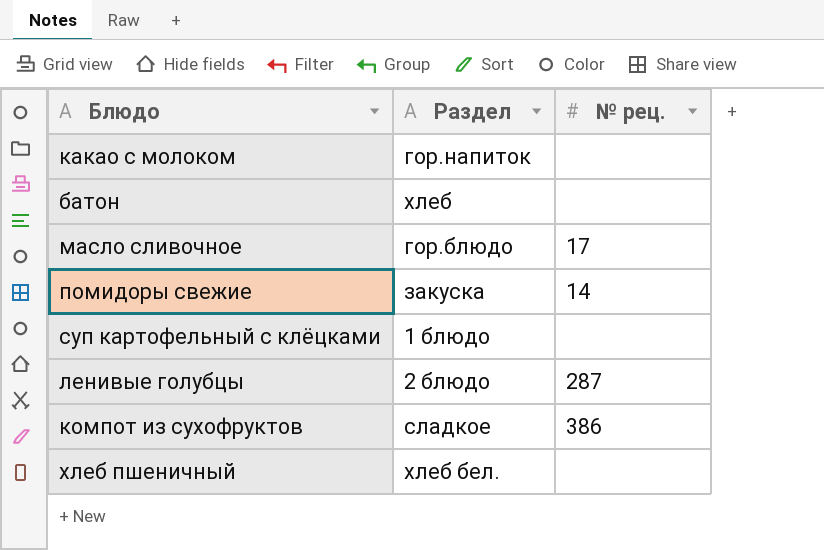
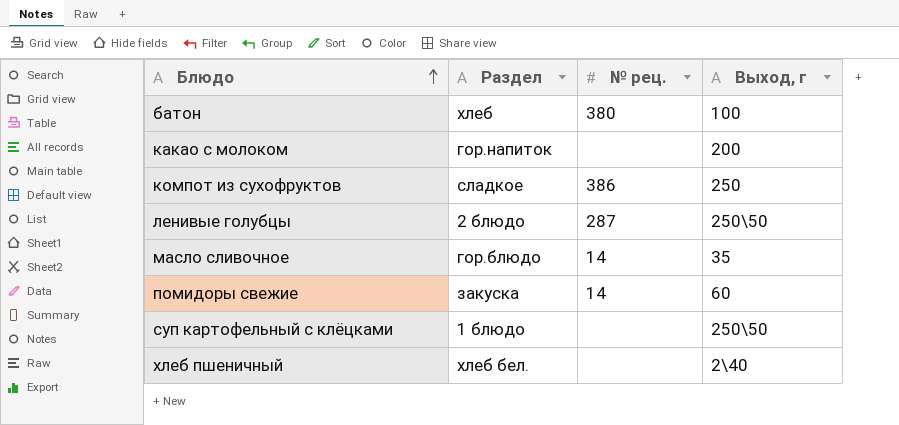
row order: none -> Блюдо ascending
column Выход, г | position: none -> 4
батон | № рец.: none -> 380
масло сливочное | № рец.: 17 -> 14

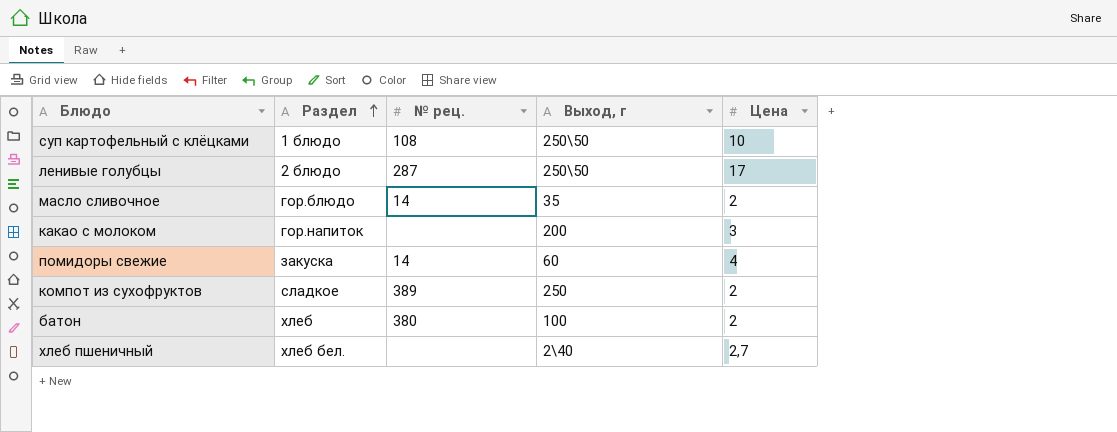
row order: Блюдо ascending -> Раздел ascending
column Цена | position: none -> 5
суп картофельный с клёцками | № рец.: none -> 108
компот из сухофруктов | № рец.: 386 -> 389

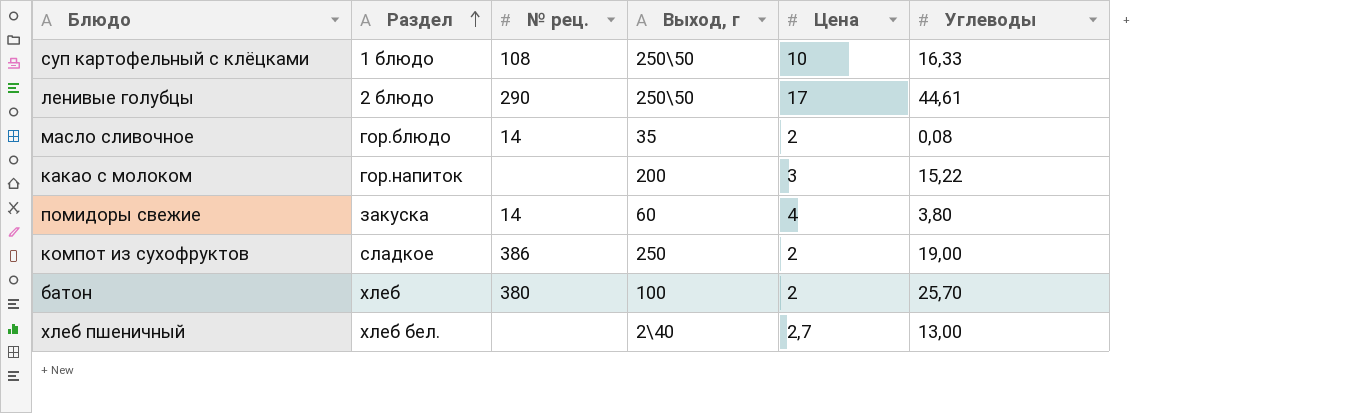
column Углеводы | position: none -> 6
ленивые голубцы | № рец.: 287 -> 290
компот из сухофруктов | № рец.: 389 -> 386

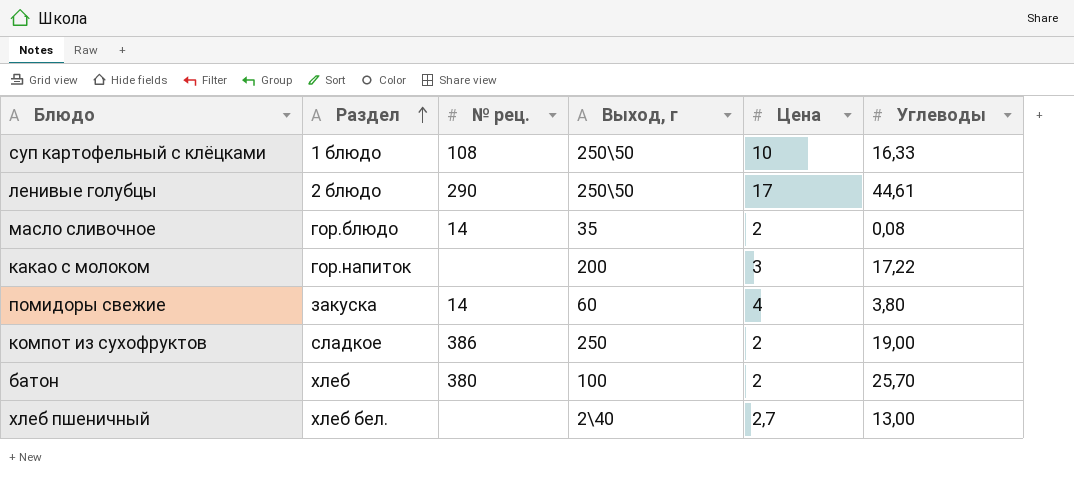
какао с молоком | Углеводы: 15,22 -> 17,22

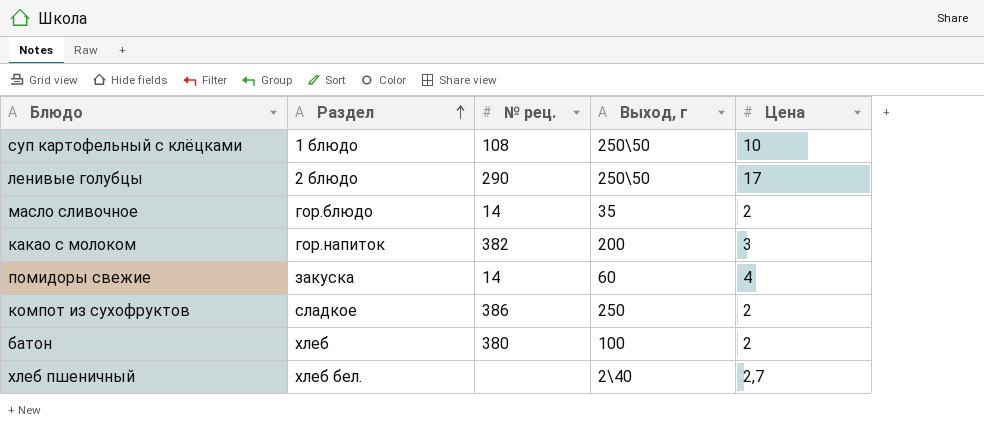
column Углеводы | position: 6 -> none
какао с молоком | № рец.: none -> 382

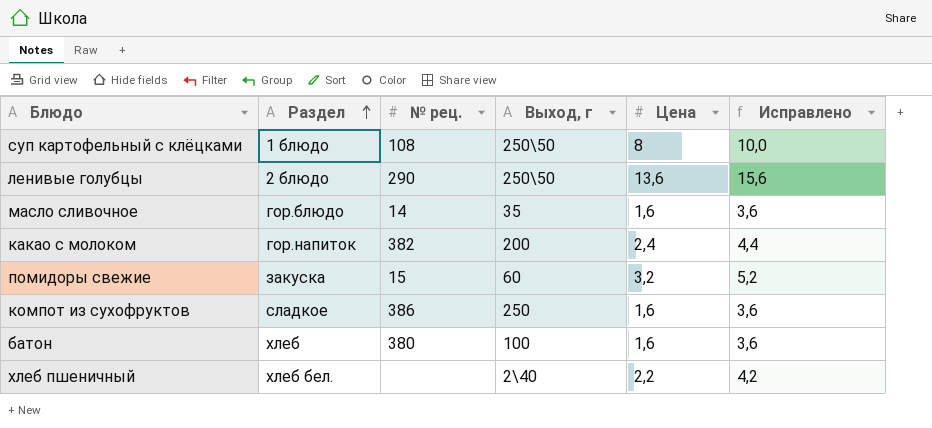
column Исправлено | formula: none -> [Цена] + 2
суп картофельный с клёцками | Цена: 10 -> 8
ленивые голубцы | Цена: 17 -> 13,6
масло сливочное | Цена: 2 -> 1,6
какао с молоком | Цена: 3 -> 2,4
помидоры свежие | № рец.: 14 -> 15
помидоры свежие | Цена: 4 -> 3,2
компот из сухофруктов | Цена: 2 -> 1,6
батон | Цена: 2 -> 1,6
хлеб пшеничный | Цена: 2,7 -> 2,2

